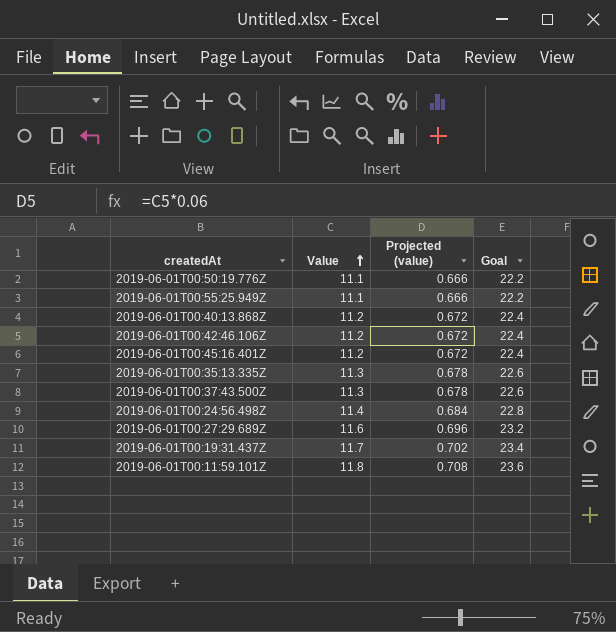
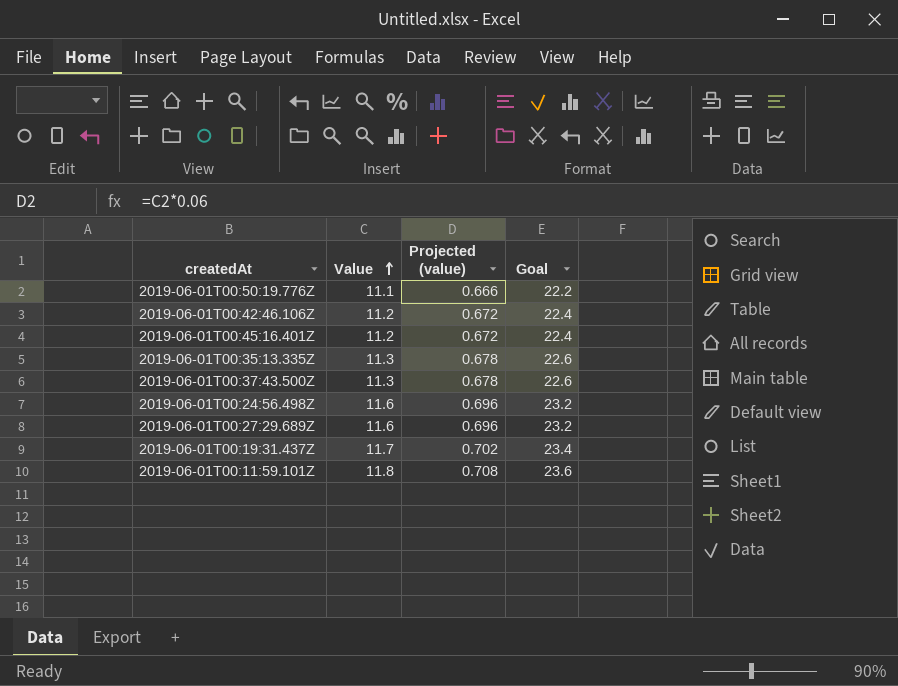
row 2019-06-01T00:55:25.949Z: 11.1 | 0.666 | 22.2 -> none
row 2019-06-01T00:40:13.868Z: 11.2 | 0.672 | 22.4 -> none
2019-06-01T00:24:56.498Z | Value: 11.4 -> 11.6
2019-06-01T00:24:56.498Z | Projected (value): 0.684 -> 0.696
2019-06-01T00:24:56.498Z | Goal: 22.8 -> 23.2

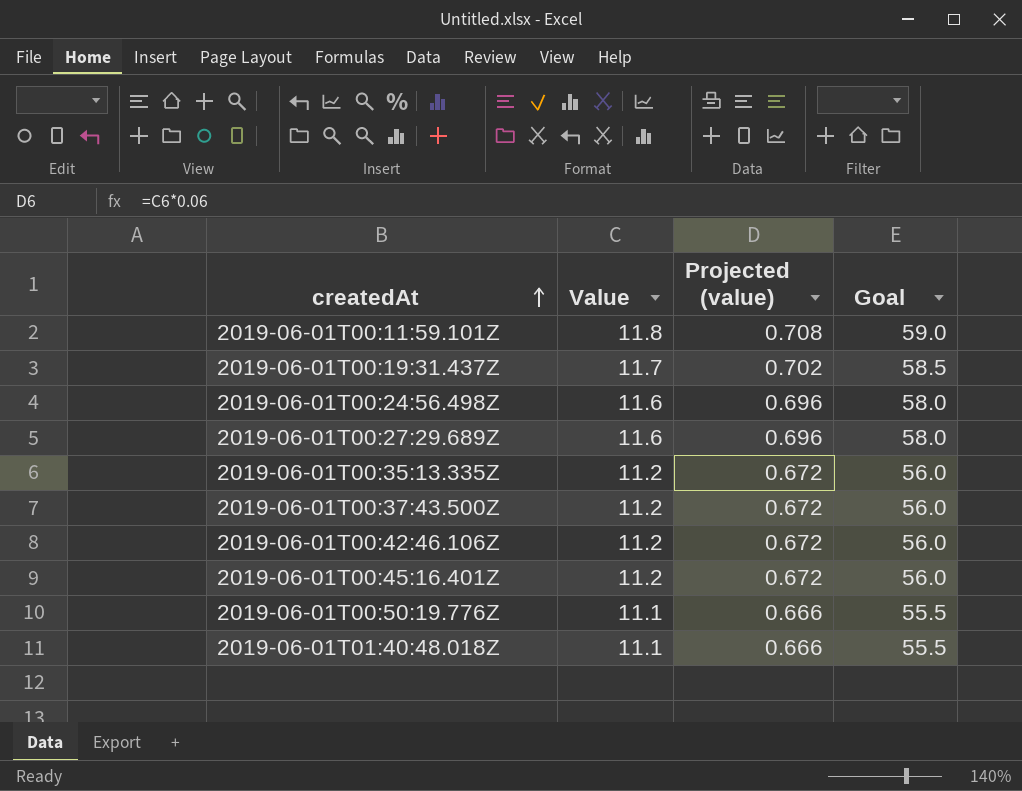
row order: Value ascending -> createdAt ascending
column Goal | formula: [Value] * 2 -> [Value] * 5
2019-06-01T00:35:13.335Z | Value: 11.3 -> 11.2
2019-06-01T00:35:13.335Z | Projected (value): 0.678 -> 0.672
2019-06-01T00:37:43.500Z | Value: 11.3 -> 11.2
2019-06-01T00:37:43.500Z | Projected (value): 0.678 -> 0.672
row 2019-06-01T01:40:48.018Z: none -> 11.1 | 0.666 | 55.5

